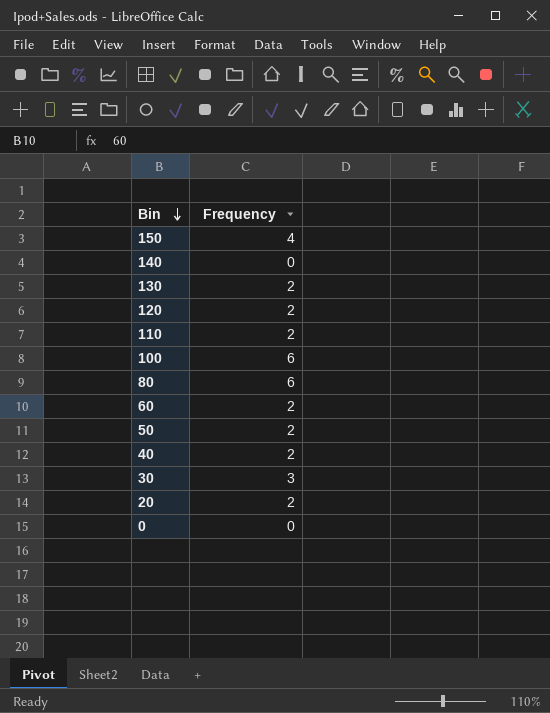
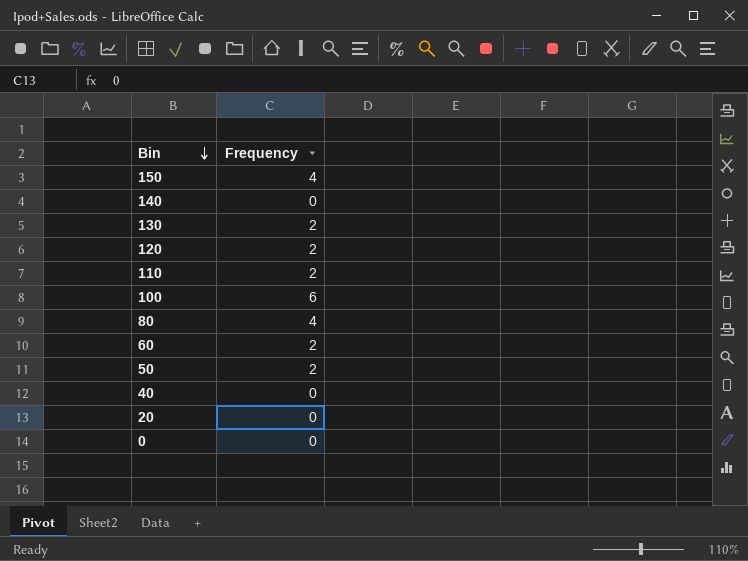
row 30: 3 -> none
80 | Frequency: 6 -> 4
40 | Frequency: 2 -> 0
20 | Frequency: 2 -> 0

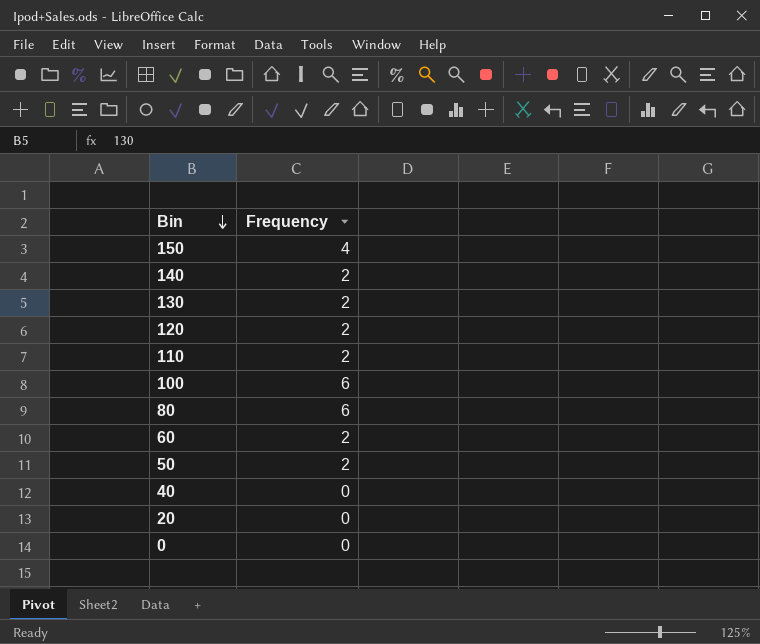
140 | Frequency: 0 -> 2
80 | Frequency: 4 -> 6

